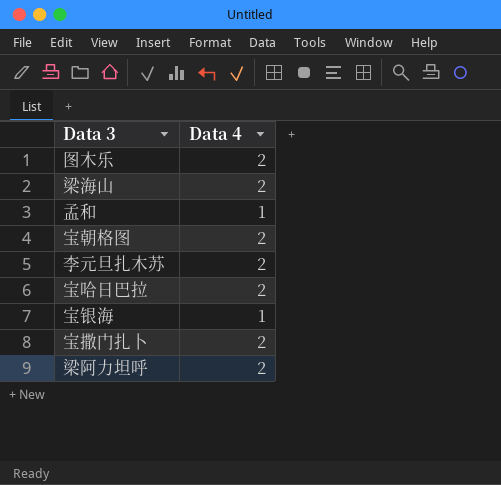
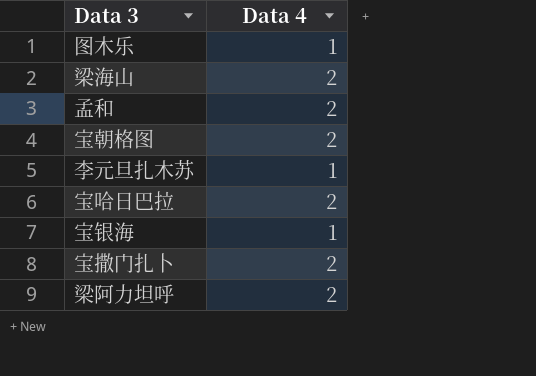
图木乐 | Data 4: 2 -> 1
孟和 | Data 4: 1 -> 2
李元旦扎木苏 | Data 4: 2 -> 1

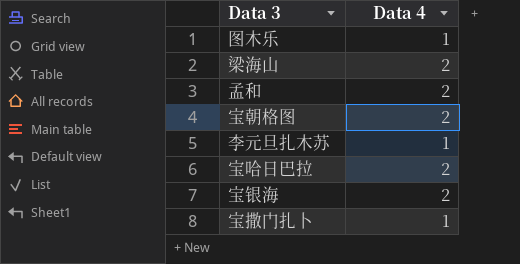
row 梁阿力坦呼: 2 -> none
宝银海 | Data 4: 1 -> 2
宝撒门扎卜 | Data 4: 2 -> 1

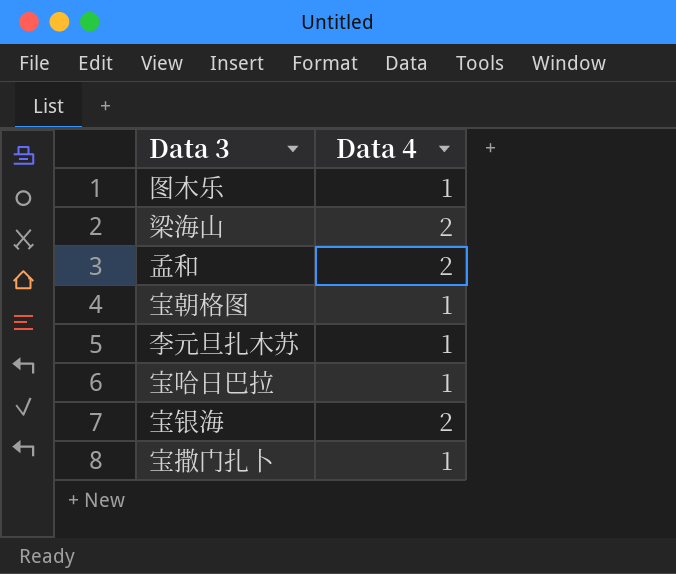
宝朝格图 | Data 4: 2 -> 1
宝哈日巴拉 | Data 4: 2 -> 1

